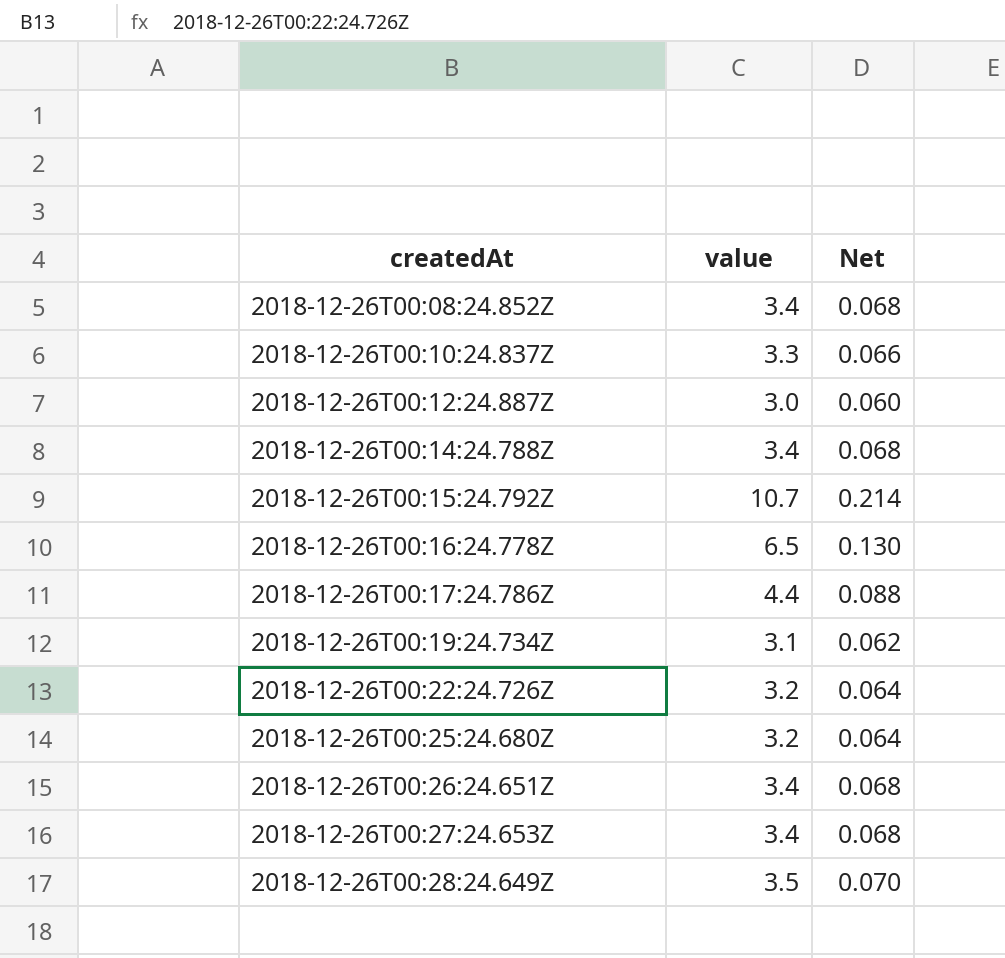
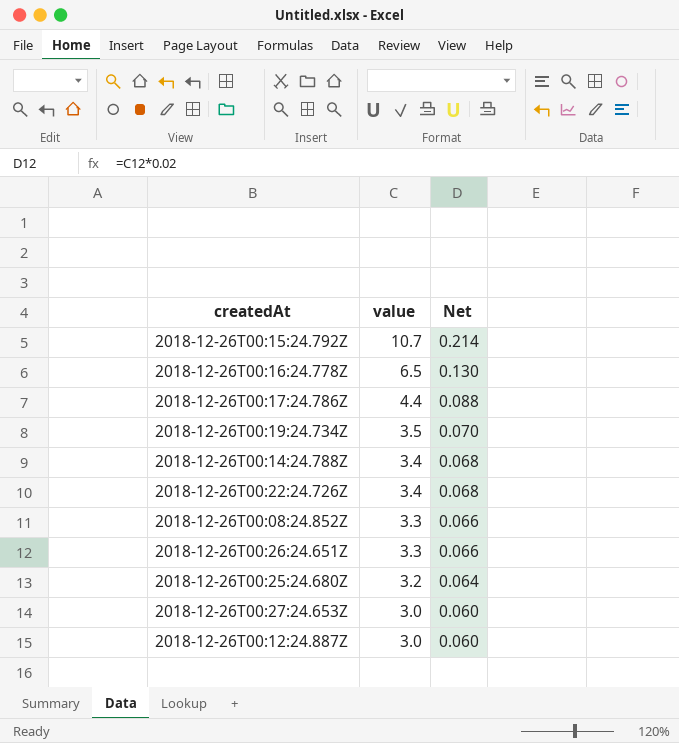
row order: createdAt ascending -> value descending
row 2018-12-26T00:10:24.837Z: 3.3 | 0.066 -> none
row 2018-12-26T00:28:24.649Z: 3.5 | 0.070 -> none
2018-12-26T00:19:24.734Z | value: 3.1 -> 3.5
2018-12-26T00:19:24.734Z | Net: 0.062 -> 0.070
2018-12-26T00:22:24.726Z | value: 3.2 -> 3.4
2018-12-26T00:22:24.726Z | Net: 0.064 -> 0.068
2018-12-26T00:08:24.852Z | value: 3.4 -> 3.3
2018-12-26T00:08:24.852Z | Net: 0.068 -> 0.066
2018-12-26T00:26:24.651Z | value: 3.4 -> 3.3
2018-12-26T00:26:24.651Z | Net: 0.068 -> 0.066
2018-12-26T00:27:24.653Z | value: 3.4 -> 3.0
2018-12-26T00:27:24.653Z | Net: 0.068 -> 0.060

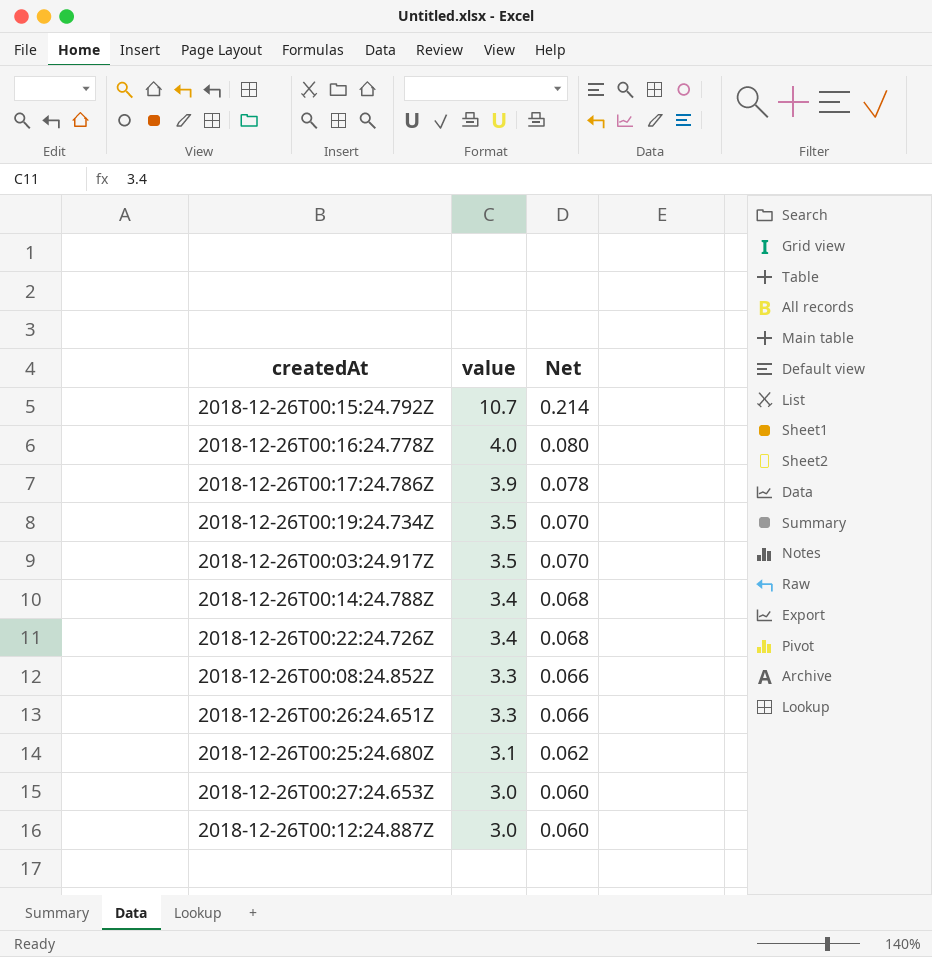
2018-12-26T00:16:24.778Z | value: 6.5 -> 4.0
2018-12-26T00:16:24.778Z | Net: 0.130 -> 0.080
2018-12-26T00:17:24.786Z | value: 4.4 -> 3.9
2018-12-26T00:17:24.786Z | Net: 0.088 -> 0.078
row 2018-12-26T00:03:24.917Z: none -> 3.5 | 0.070
2018-12-26T00:25:24.680Z | value: 3.2 -> 3.1
2018-12-26T00:25:24.680Z | Net: 0.064 -> 0.062

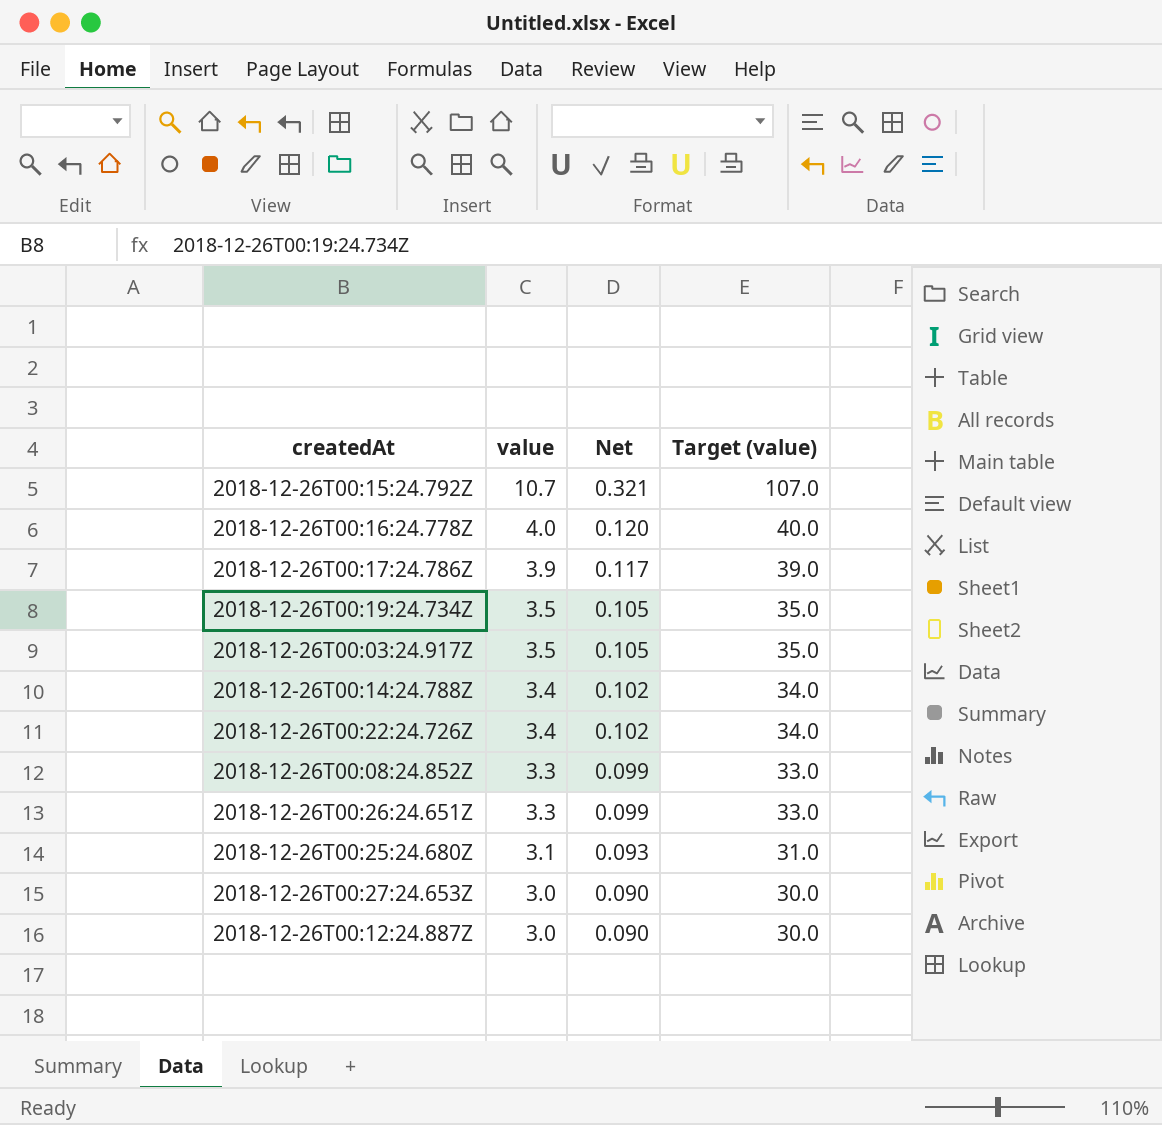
column Net | formula: [value] * 0.02 -> [value] * 0.03
column Target (value) | formula: none -> [value] * 10

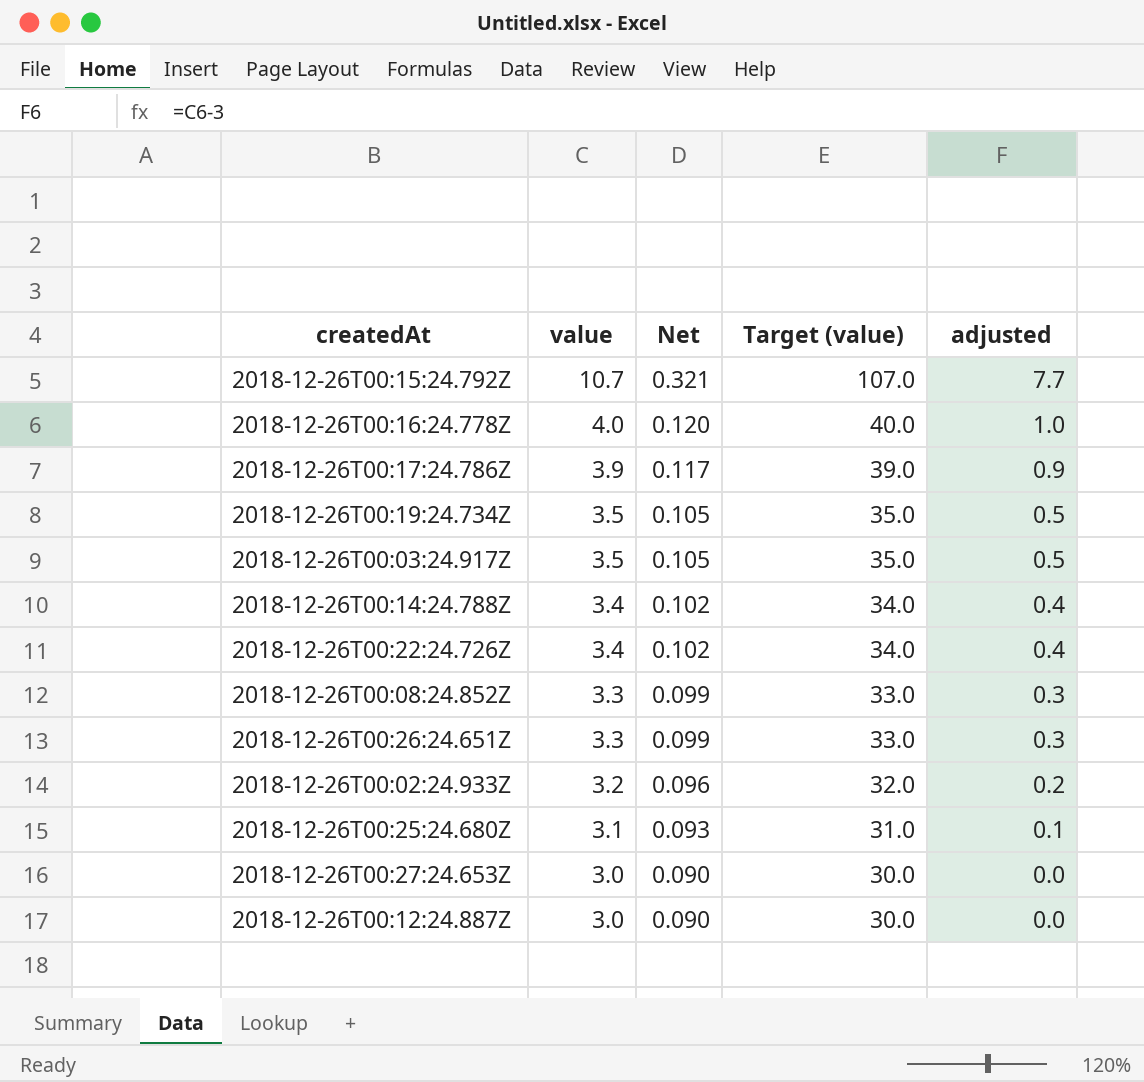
column adjusted | formula: none -> [value] - 3
row 2018-12-26T00:02:24.933Z: none -> 3.2 | 0.096 | 32.0 | 0.2

